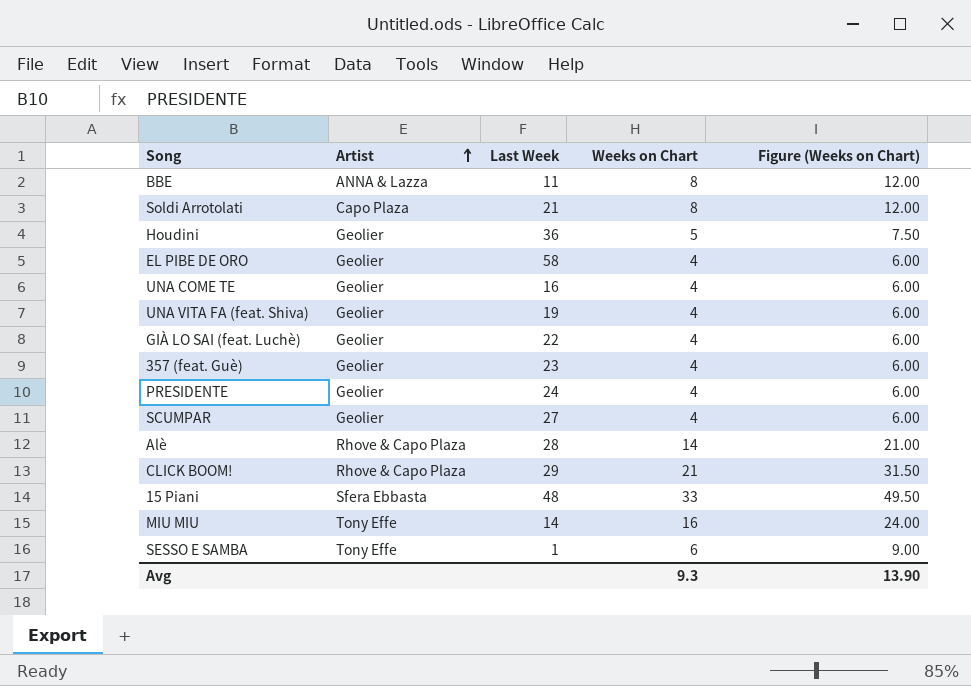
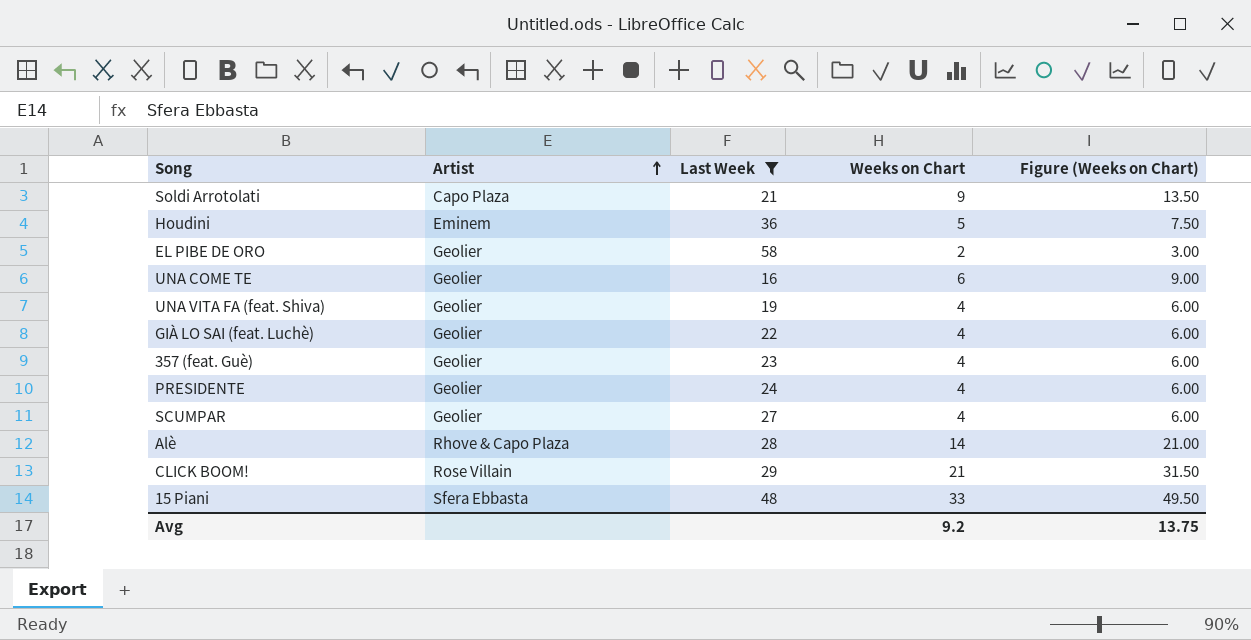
filter: none -> Last Week >= 16
Soldi Arrotolati | Weeks on Chart: 8 -> 9
Soldi Arrotolati | Figure (Weeks on Chart): 12.00 -> 13.50
Houdini | Artist: Geolier -> Eminem
EL PIBE DE ORO | Weeks on Chart: 4 -> 2
EL PIBE DE ORO | Figure (Weeks on Chart): 6.00 -> 3.00
UNA COME TE | Weeks on Chart: 4 -> 6
UNA COME TE | Figure (Weeks on Chart): 6.00 -> 9.00
CLICK BOOM! | Artist: Rhove & Capo Plaza -> Rose Villain
Avg | Weeks on Chart: 9.3 -> 9.2
Avg | Figure (Weeks on Chart): 13.90 -> 13.75

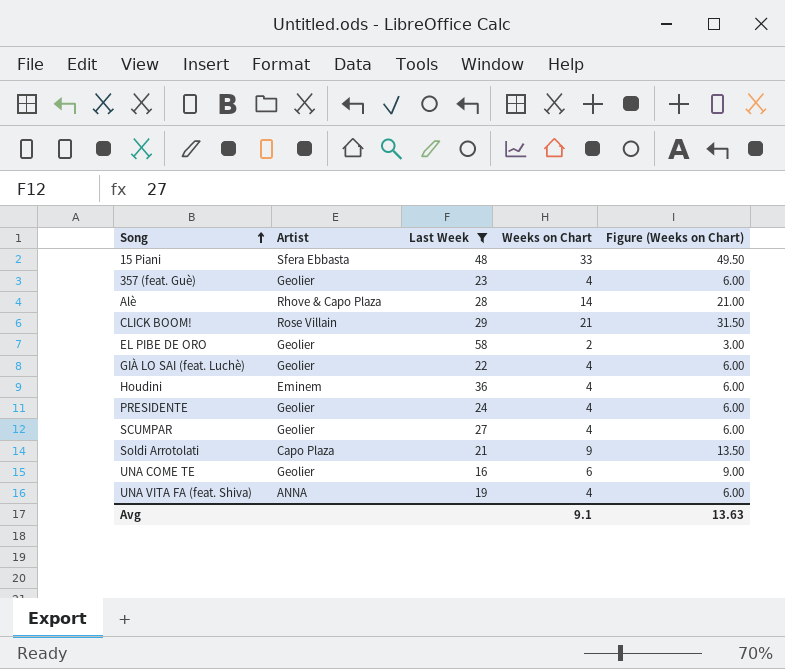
row order: Artist ascending -> Song ascending
Houdini | Weeks on Chart: 5 -> 4
Houdini | Figure (Weeks on Chart): 7.50 -> 6.00
UNA VITA FA (feat. Shiva) | Artist: Geolier -> ANNA
Avg | Weeks on Chart: 9.2 -> 9.1
Avg | Figure (Weeks on Chart): 13.75 -> 13.63

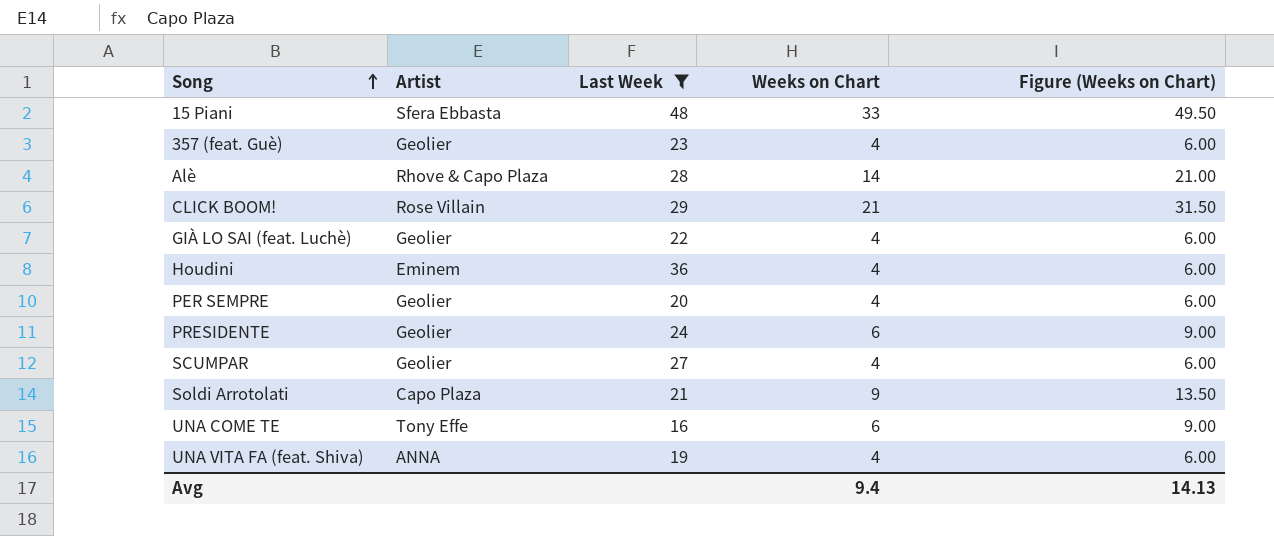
row EL PIBE DE ORO: Geolier | 58 | 2 | 3.00 -> none
row PER SEMPRE: none -> Geolier | 20 | 4 | 6.00
PRESIDENTE | Weeks on Chart: 4 -> 6
PRESIDENTE | Figure (Weeks on Chart): 6.00 -> 9.00
UNA COME TE | Artist: Geolier -> Tony Effe
Avg | Weeks on Chart: 9.1 -> 9.4
Avg | Figure (Weeks on Chart): 13.63 -> 14.13

